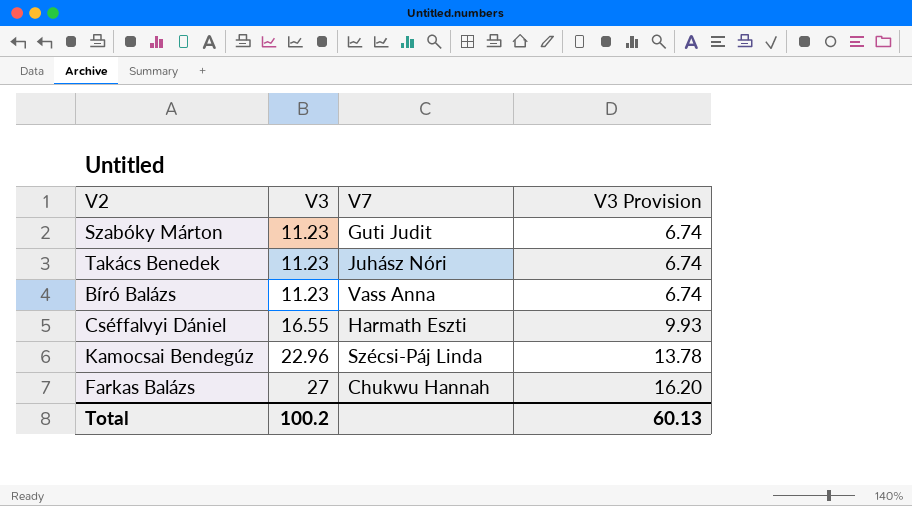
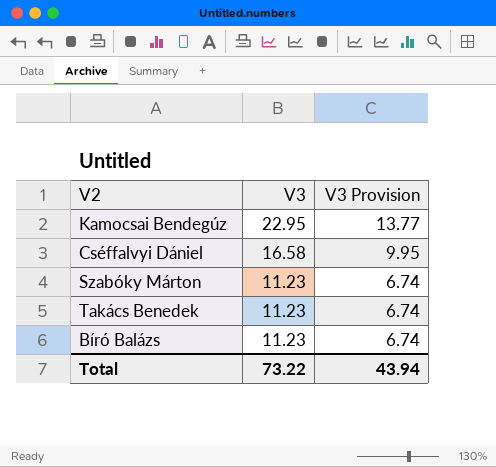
row order: V3 ascending -> V3 descending
column V7 | position: 3 -> none
row Farkas Balázs: 27 | Chukwu Hannah | 16.20 -> none
Kamocsai Bendegúz | V3: 22.96 -> 22.95
Kamocsai Bendegúz | V3 Provision: 13.78 -> 13.77
Cséffalvyi Dániel | V3: 16.55 -> 16.58
Cséffalvyi Dániel | V3 Provision: 9.93 -> 9.95
Total | V3: 100.2 -> 73.22
Total | V3 Provision: 60.13 -> 43.94

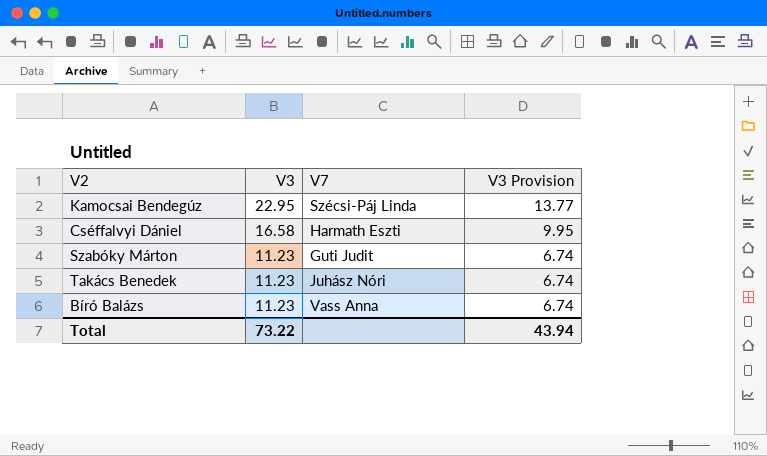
column V7 | position: none -> 3

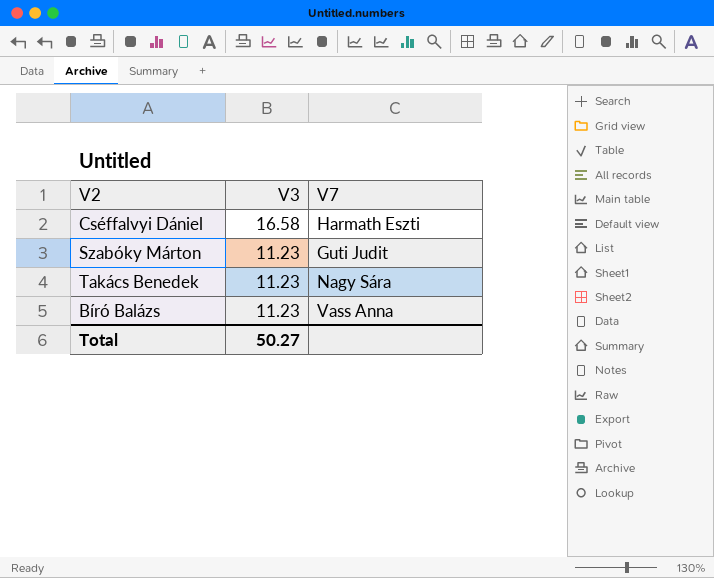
column V3 Provision | formula: [V3] * 0.6 -> none
row Kamocsai Bendegúz: 22.95 | Szécsi-Páj Linda | 13.77 -> none
Takács Benedek | V7: Juhász Nóri -> Nagy Sára
Total | V3: 73.22 -> 50.27

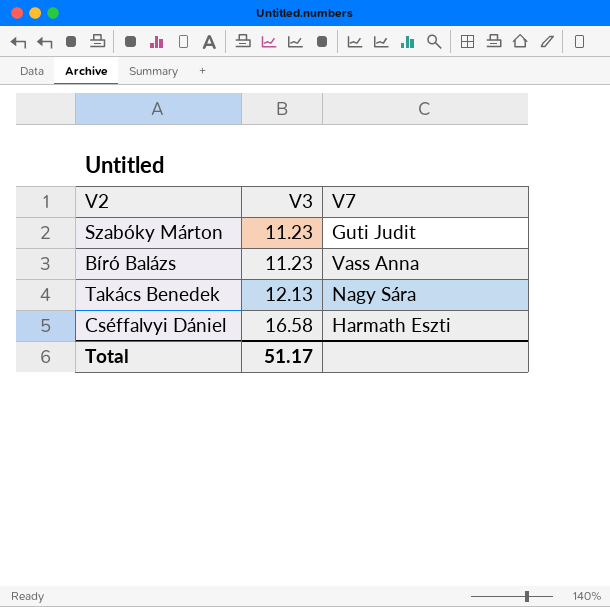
row order: V3 descending -> V3 ascending
Takács Benedek | V3: 11.23 -> 12.13
Total | V3: 50.27 -> 51.17

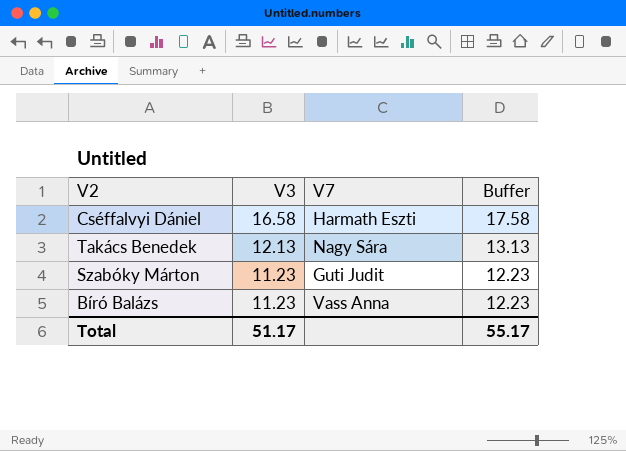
row order: V3 ascending -> V3 descending
column Buffer | formula: none -> [V3] + 1

